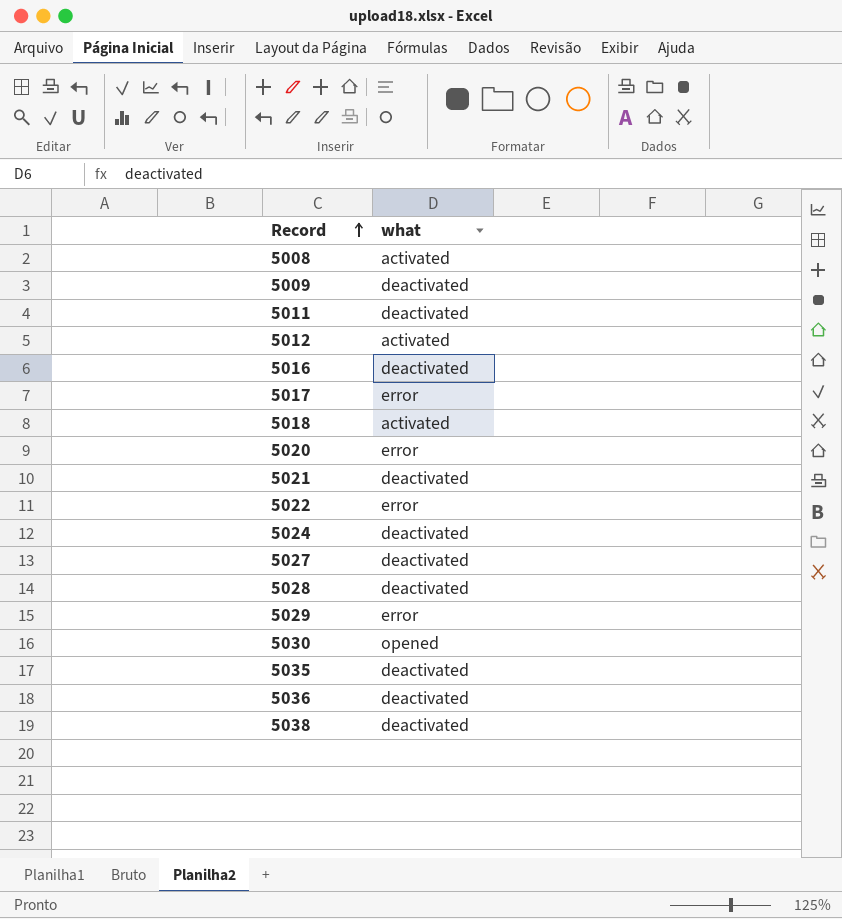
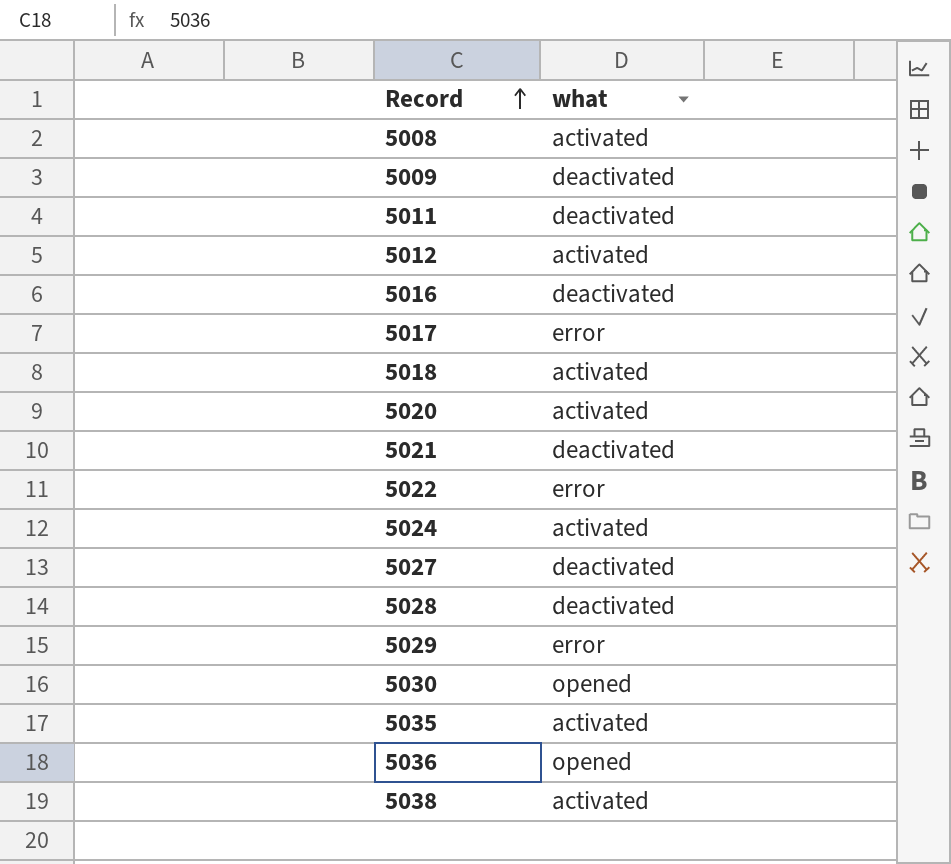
5020 | what: error -> activated
5024 | what: deactivated -> activated
5035 | what: deactivated -> activated
5036 | what: deactivated -> opened
5038 | what: deactivated -> activated

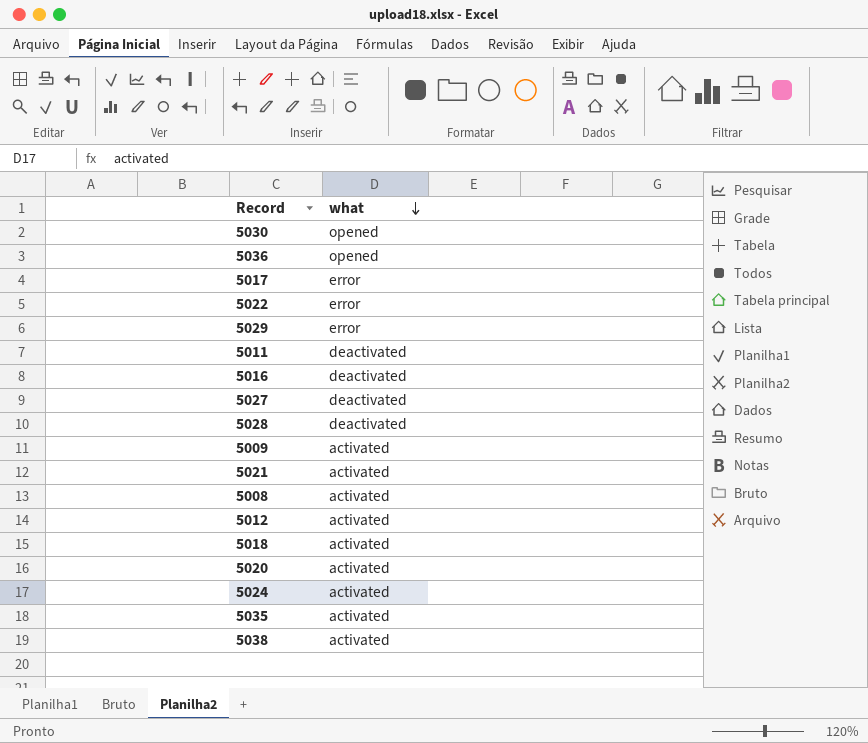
row order: Record ascending -> what descending
5009 | what: deactivated -> activated
5021 | what: deactivated -> activated

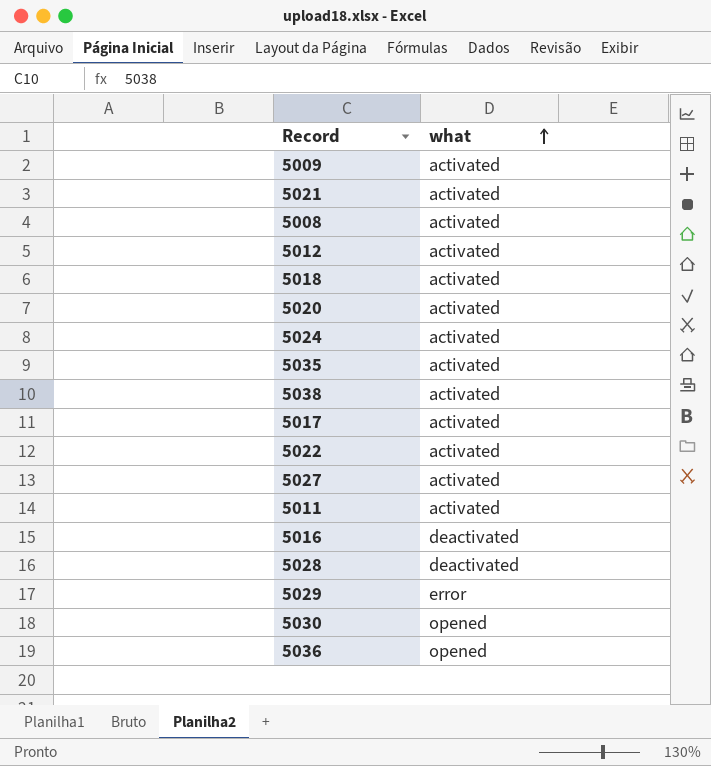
row order: what descending -> what ascending
5017 | what: error -> activated
5022 | what: error -> activated
5027 | what: deactivated -> activated
5011 | what: deactivated -> activated

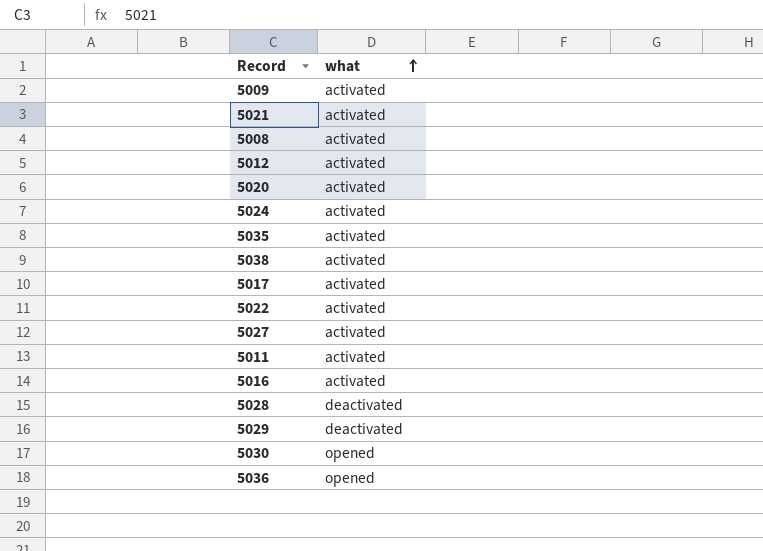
row 5018: activated -> none
5016 | what: deactivated -> activated
5029 | what: error -> deactivated

